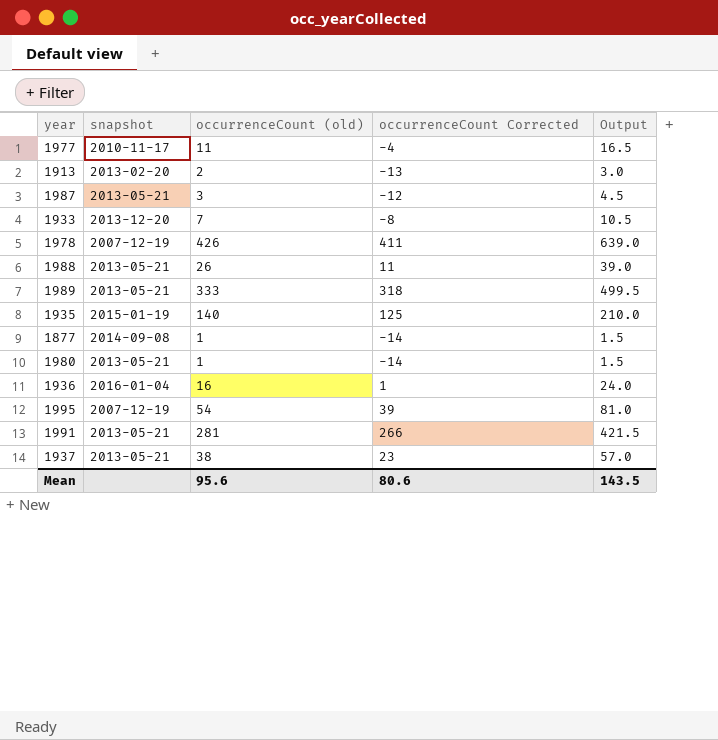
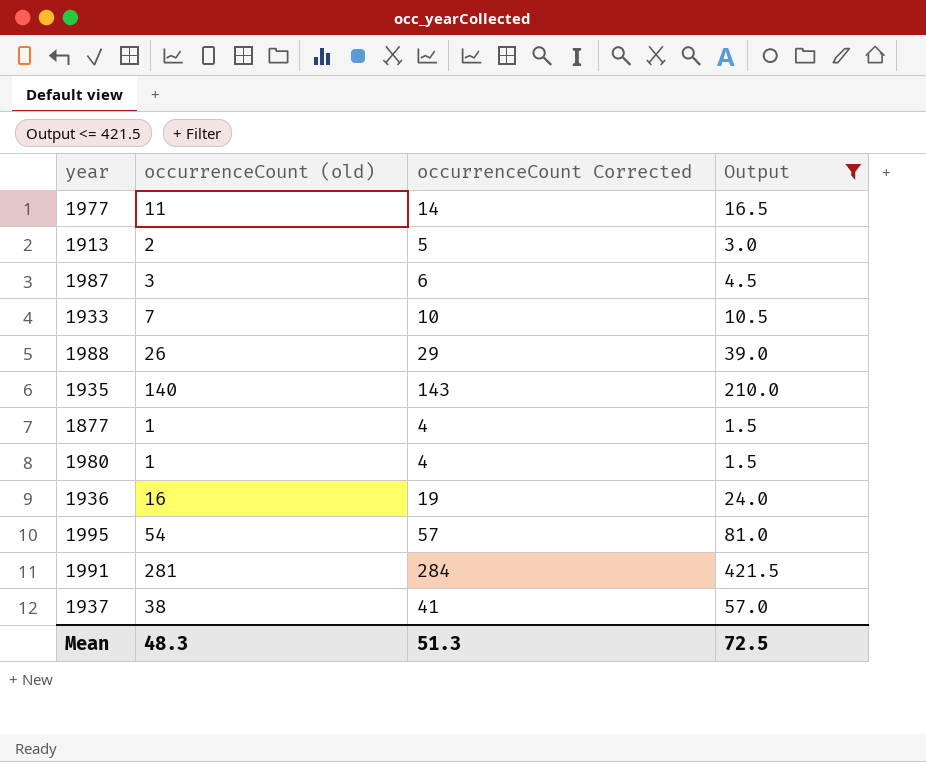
filter: none -> Output <= 421.5
column snapshot | position: 2 -> none
column occurrenceCount Corrected | formula: [occurrenceCount (old)] - 15 -> [occurrenceCount (old)] + 3
Mean | occurrenceCount (old): 95.6 -> 48.3
Mean | occurrenceCount Corrected: 80.6 -> 51.3
Mean | Output: 143.5 -> 72.5

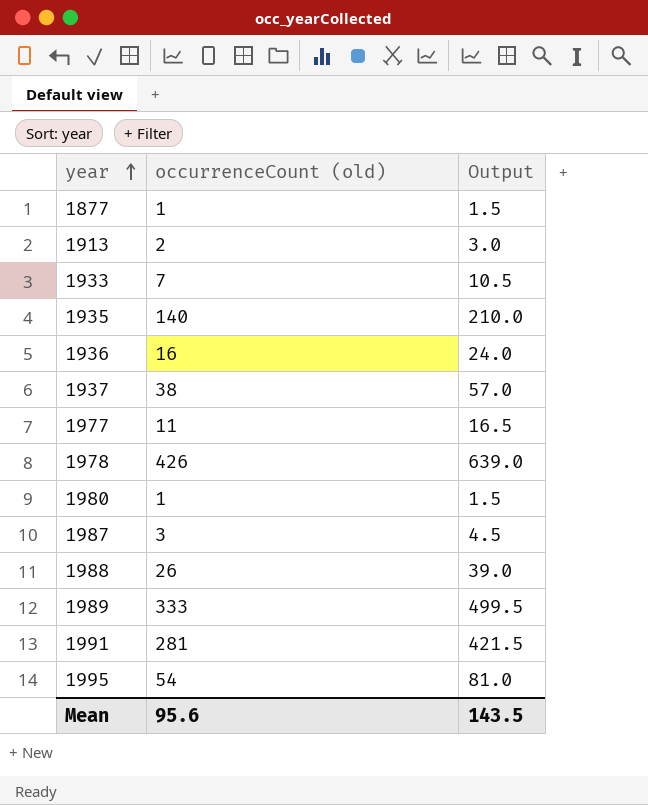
filter: Output <= 421.5 -> none
row order: none -> year ascending
column occurrenceCount Corrected | formula: [occurrenceCount (old)] + 3 -> none
Mean | occurrenceCount (old): 48.3 -> 95.6
Mean | Output: 72.5 -> 143.5

